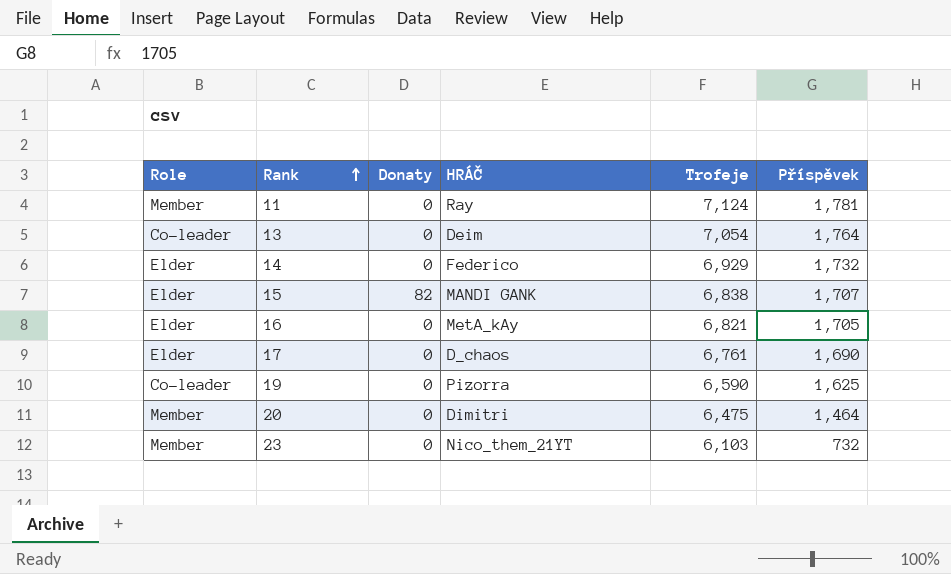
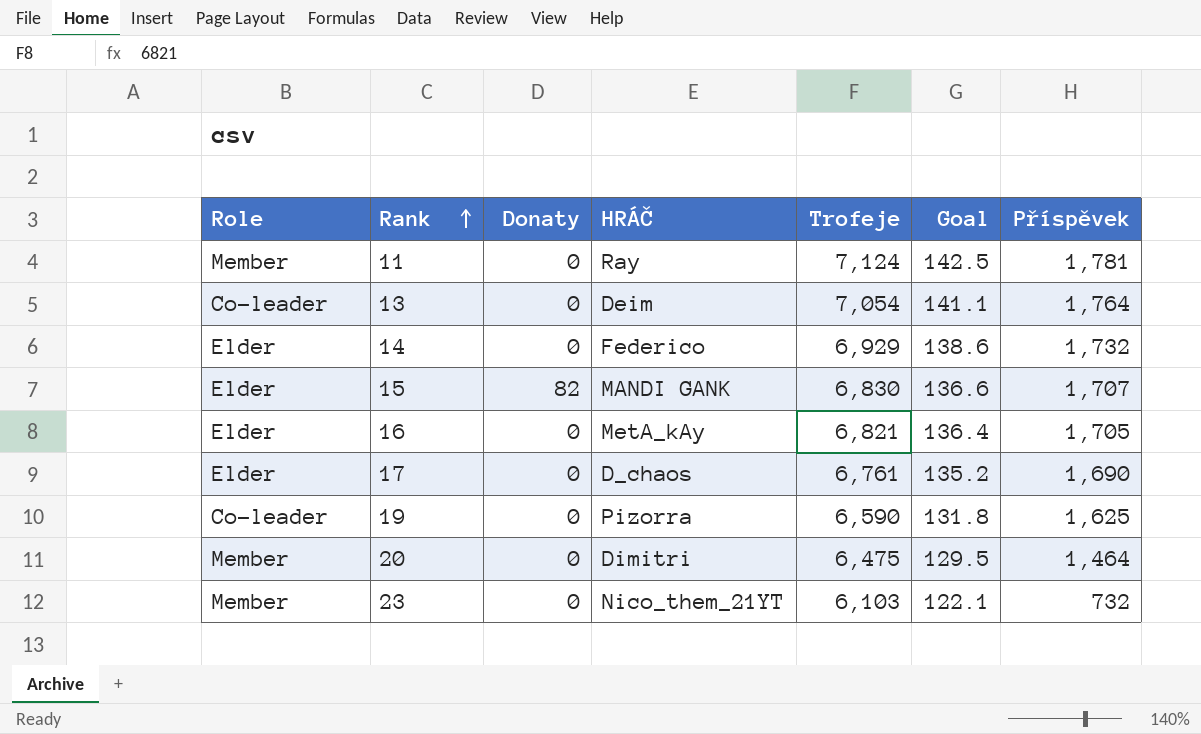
column Goal | formula: none -> [Trofeje] * 0.02
15 | Trofeje: 6,838 -> 6,830

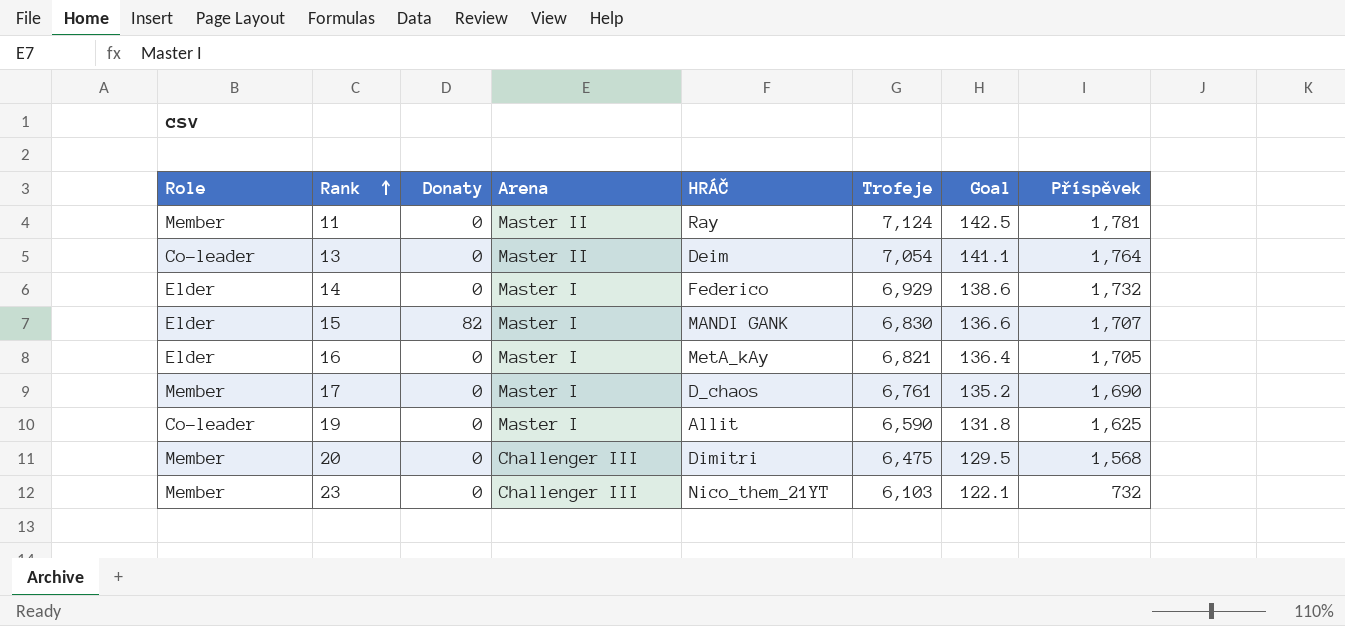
column Arena | position: none -> 4
17 | Role: Elder -> Member
19 | HRÁČ: Pizorra -> Allit
20 | Příspěvek: 1,464 -> 1,568

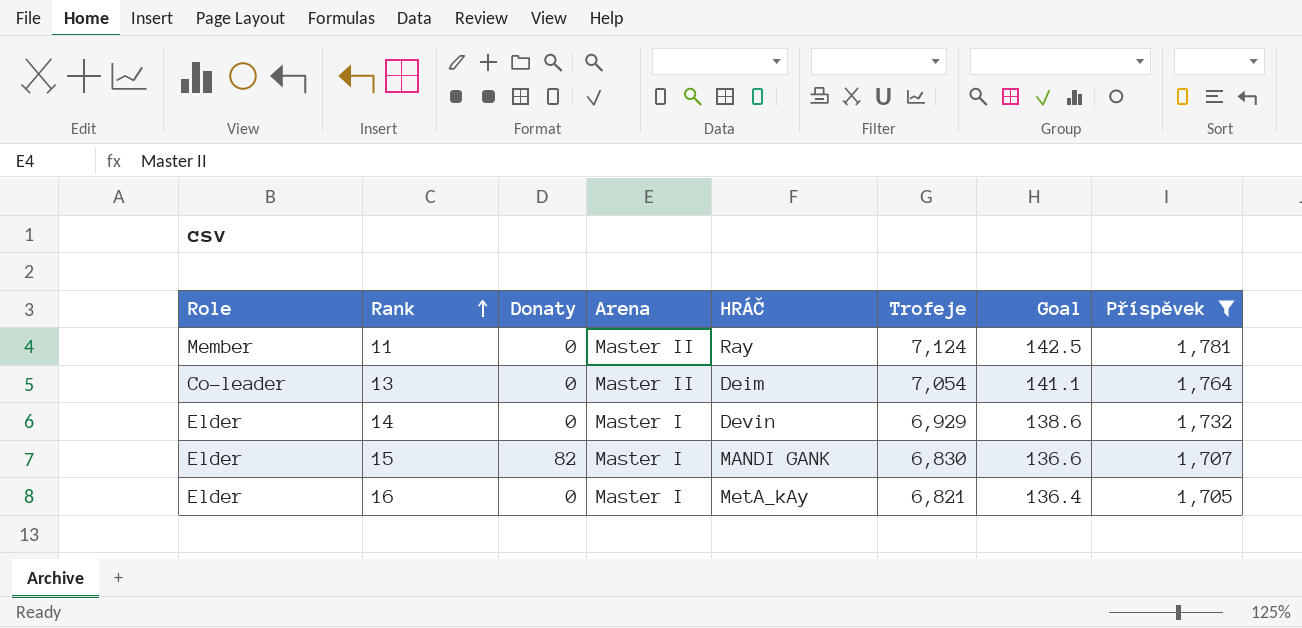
filter: none -> Příspěvek >= 1,705
14 | HRÁČ: Federico -> Devin

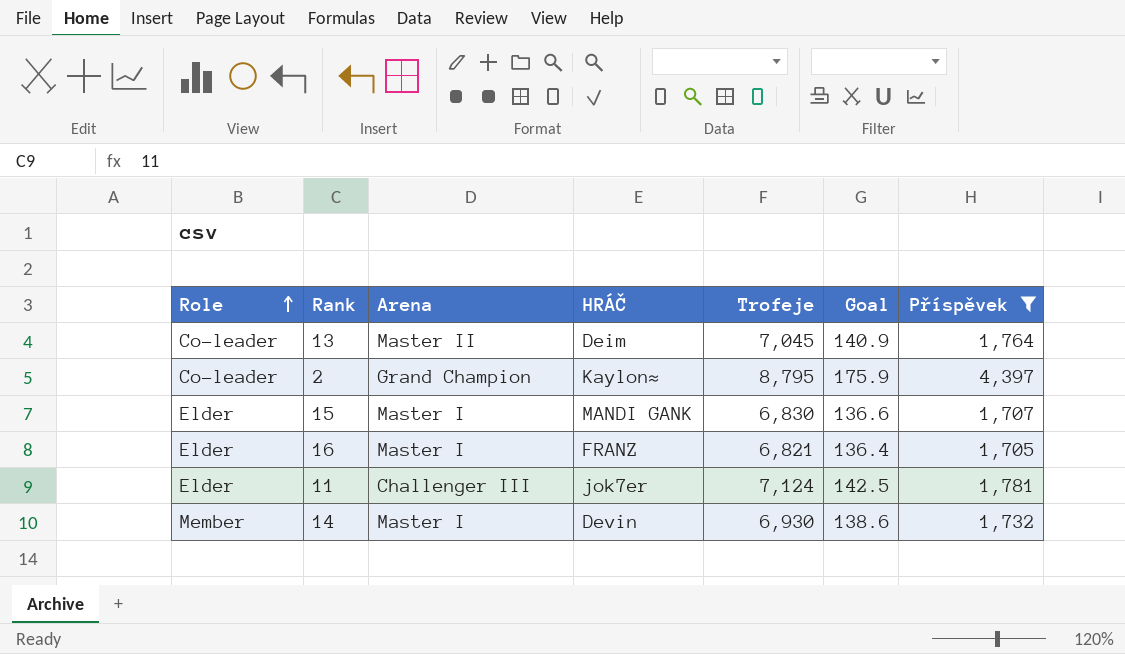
row order: Rank ascending -> Role ascending
column Donaty | position: 3 -> none
13 | Trofeje: 7,054 -> 7,045
13 | Goal: 141.1 -> 140.9
row 2: none -> Co-leader | Grand Champion | Kaylon≈ | 8,795 | 175.9 | 4,397
16 | HRÁČ: MetA_kAy -> FRANZ
11 | Role: Member -> Elder
11 | Arena: Master II -> Challenger III
11 | HRÁČ: Ray -> jok7er
14 | Role: Elder -> Member
14 | Trofeje: 6,929 -> 6,930

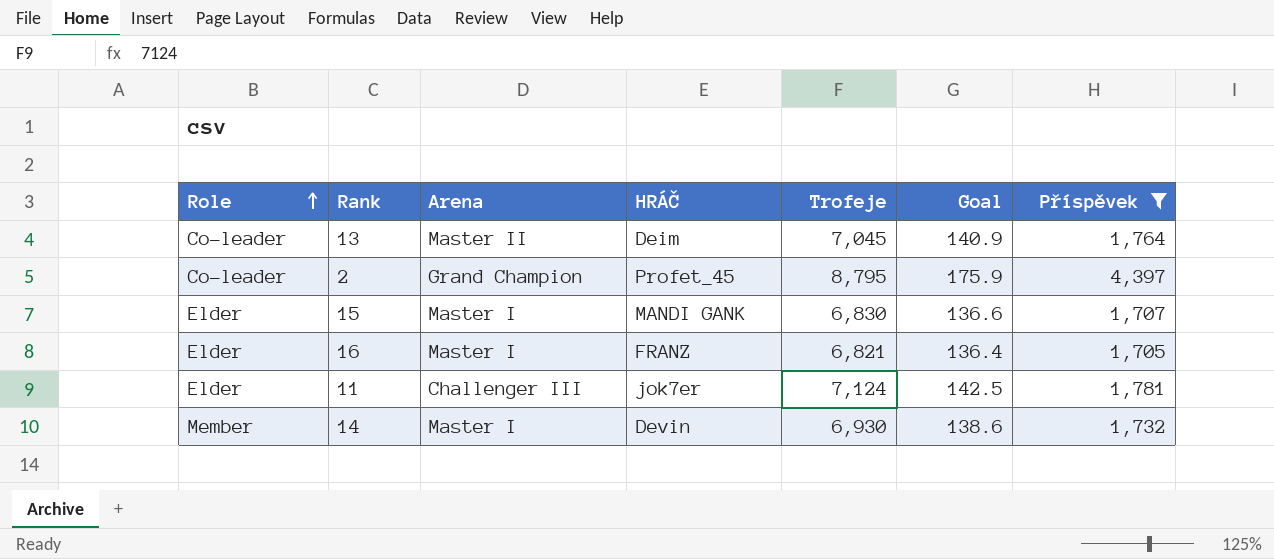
2 | HRÁČ: Kaylon≈ -> Profet_45

